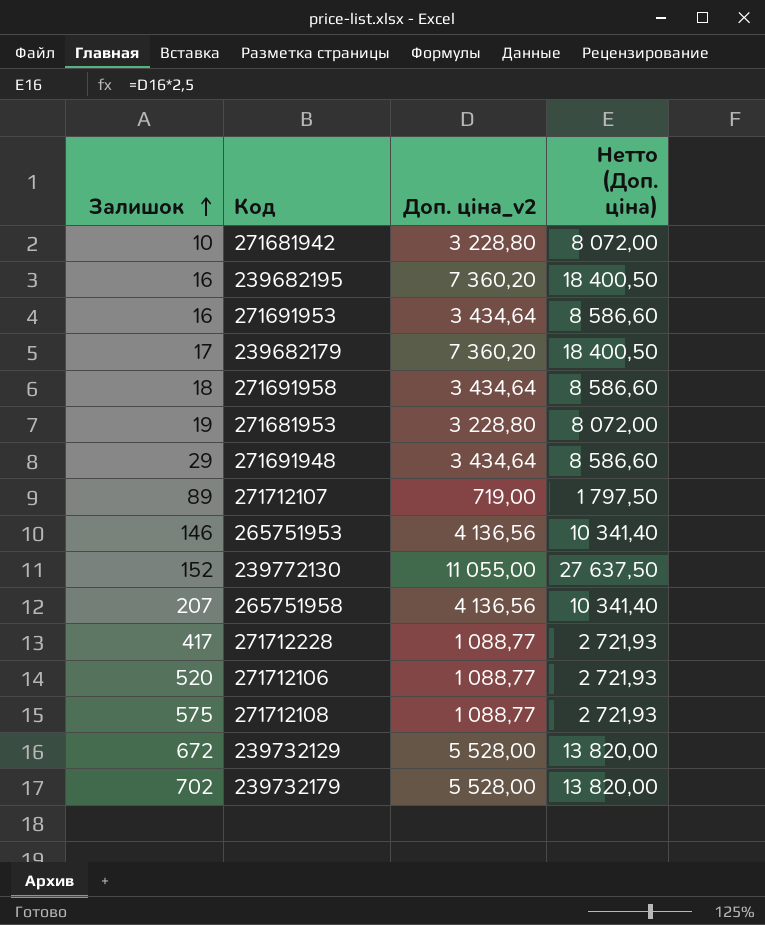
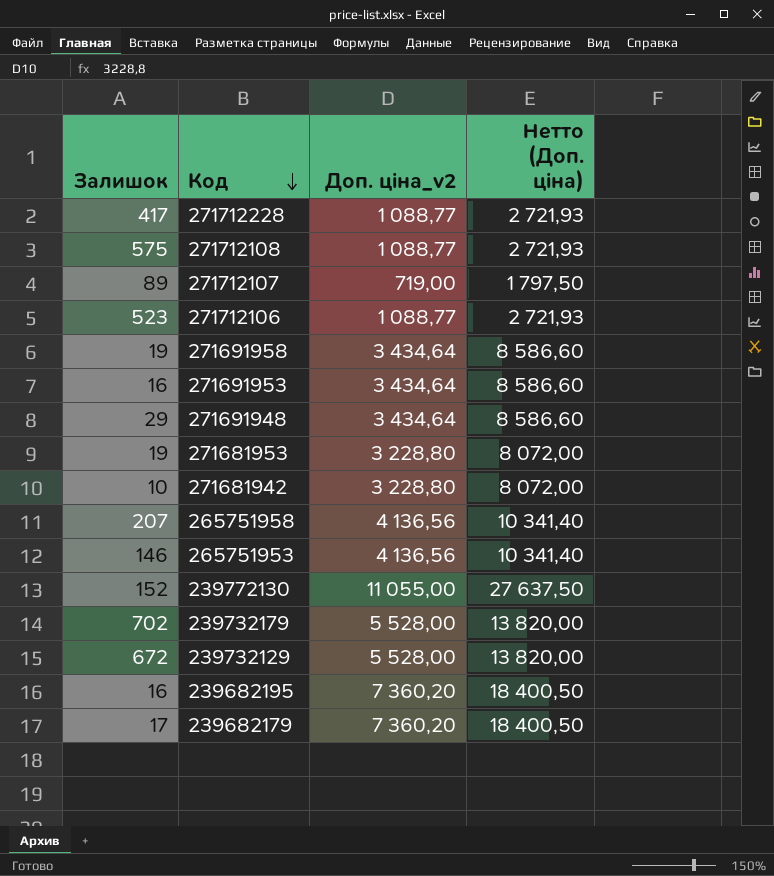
row order: Залишок ascending -> Код descending
271712106 | Залишок: 520 -> 523
271691958 | Залишок: 18 -> 19

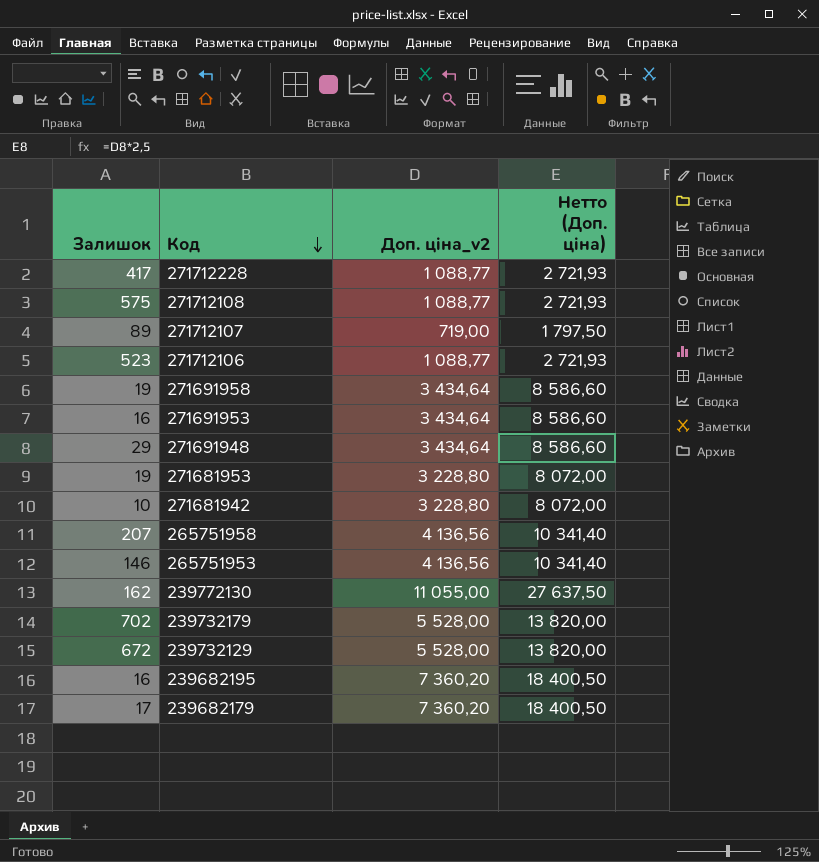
239772130 | Залишок: 152 -> 162

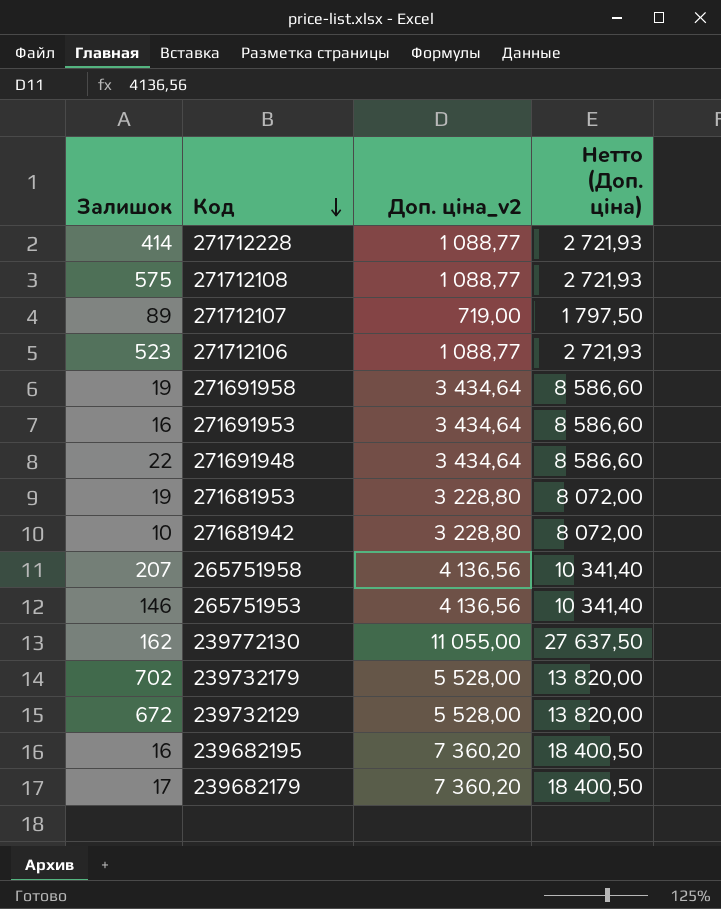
271712228 | Залишок: 417 -> 414
271691948 | Залишок: 29 -> 22

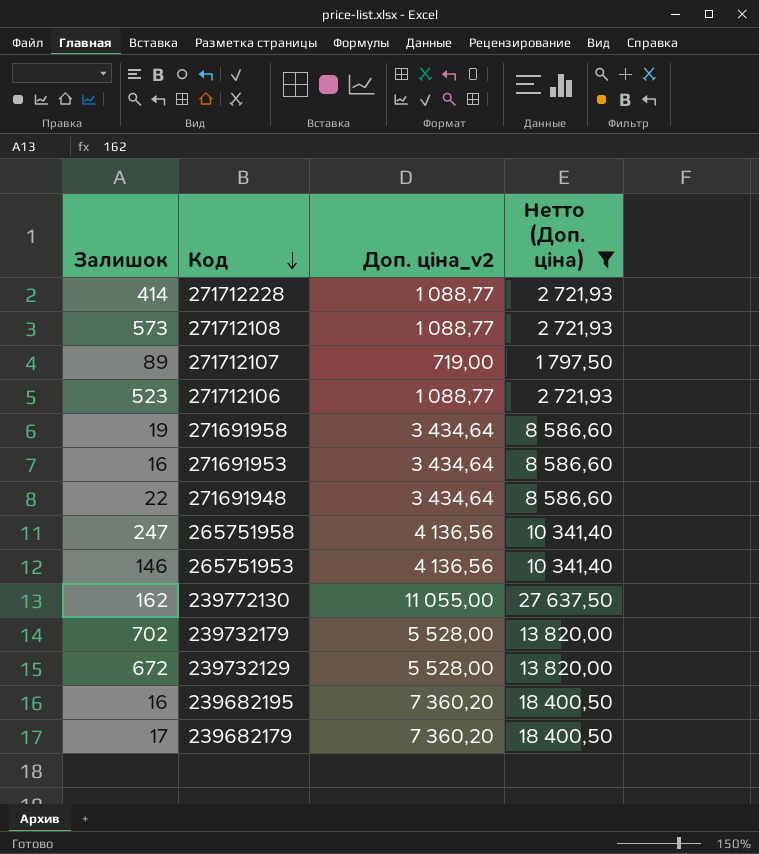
filter: none -> Нетто (Доп. ціна) != 8 072,00
271712108 | Залишок: 575 -> 573
265751958 | Залишок: 207 -> 247

